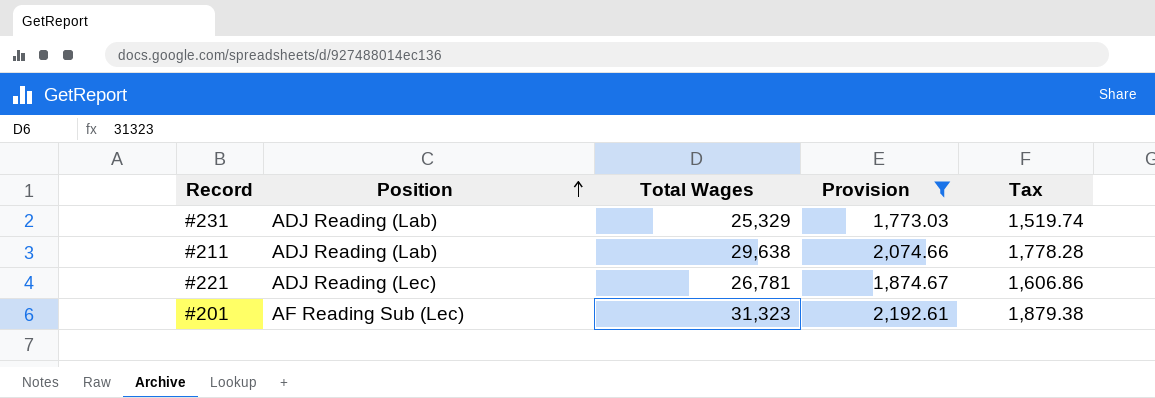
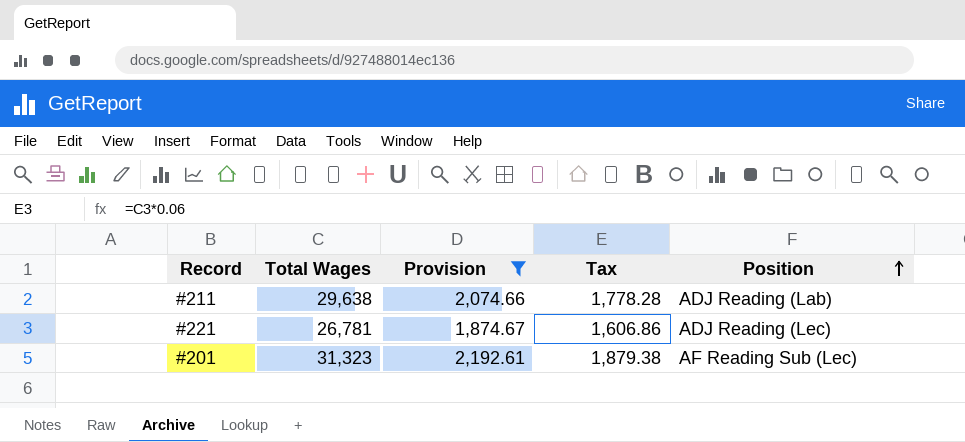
column Position | position: 2 -> 5
row #231: ADJ Reading (Lab) | 25,329 | 1,773.03 | 1,519.74 -> none

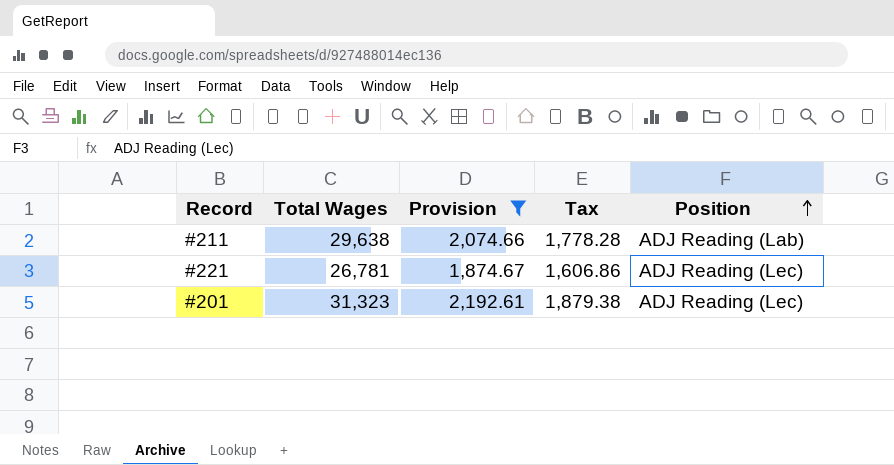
#201 | Position: AF Reading Sub (Lec) -> ADJ Reading (Lec)

